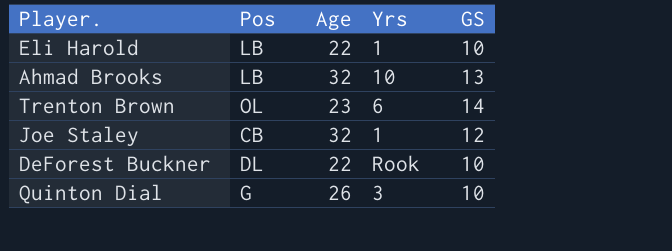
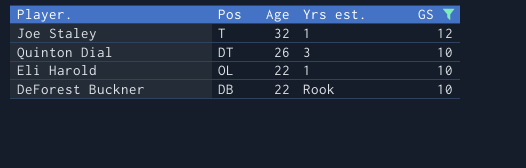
filter: none -> GS <= 12
row order: none -> Age descending
column name: Yrs -> Yrs est.
Joe Staley | Pos: CB -> T
Quinton Dial | Pos: G -> DT
Eli Harold | Pos: LB -> OL
DeForest Buckner | Pos: DL -> DB

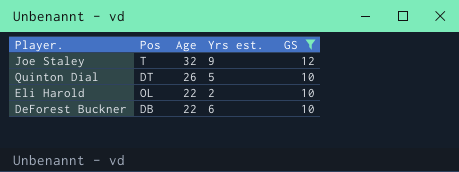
Joe Staley | Yrs est.: 1 -> 9
Quinton Dial | Yrs est.: 3 -> 5
Eli Harold | Yrs est.: 1 -> 2
DeForest Buckner | Yrs est.: Rook -> 6

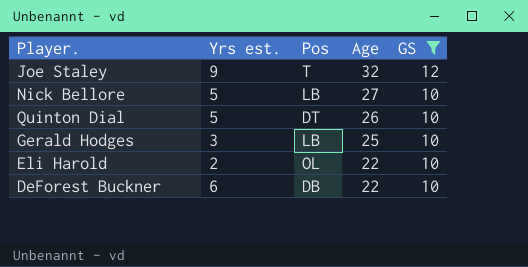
column Yrs est. | position: 4 -> 2
row Nick Bellore: none -> 5 | LB | 27 | 10
row Gerald Hodges: none -> 3 | LB | 25 | 10

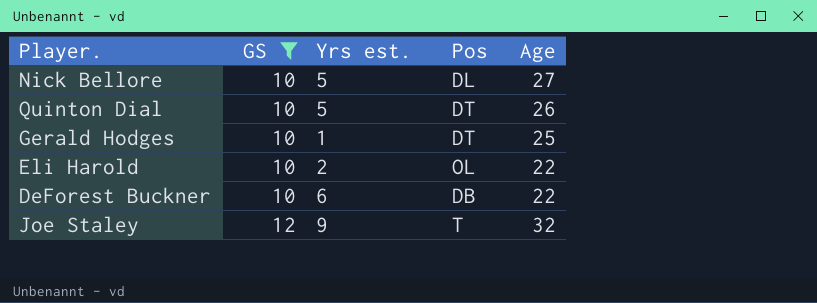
row order: Age descending -> GS ascending
column GS | position: 5 -> 2
Nick Bellore | Pos: LB -> DL
Gerald Hodges | Yrs est.: 3 -> 1
Gerald Hodges | Pos: LB -> DT

